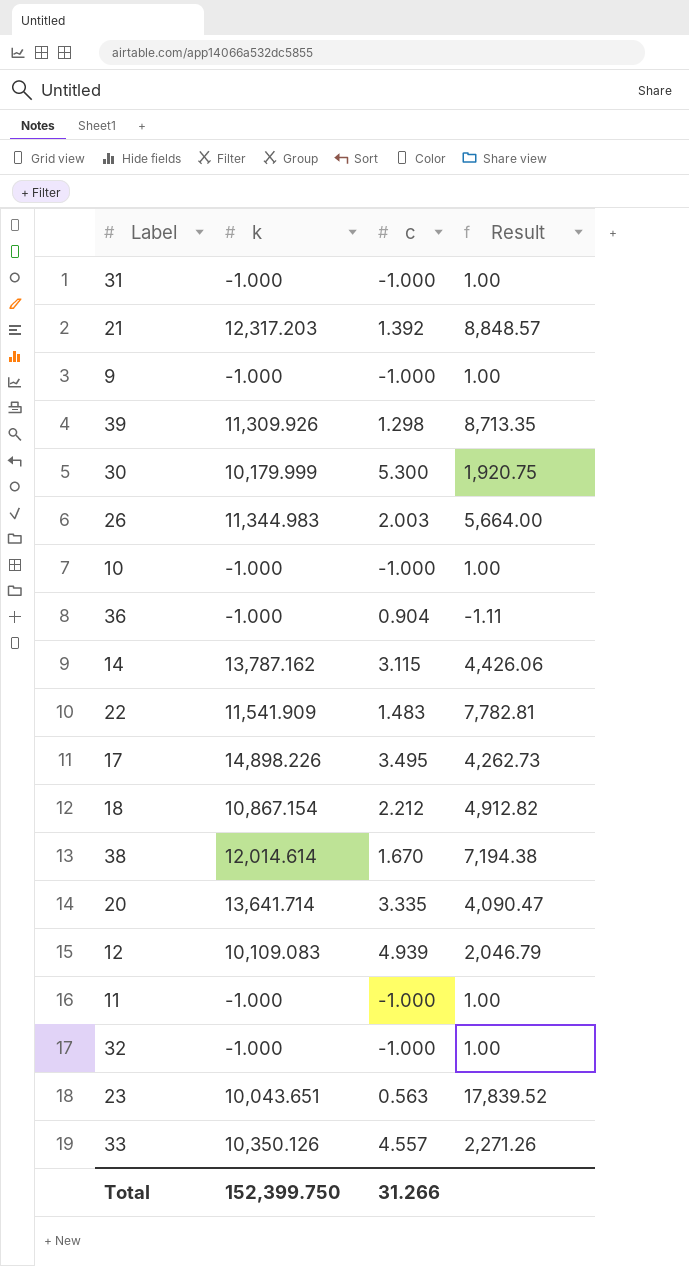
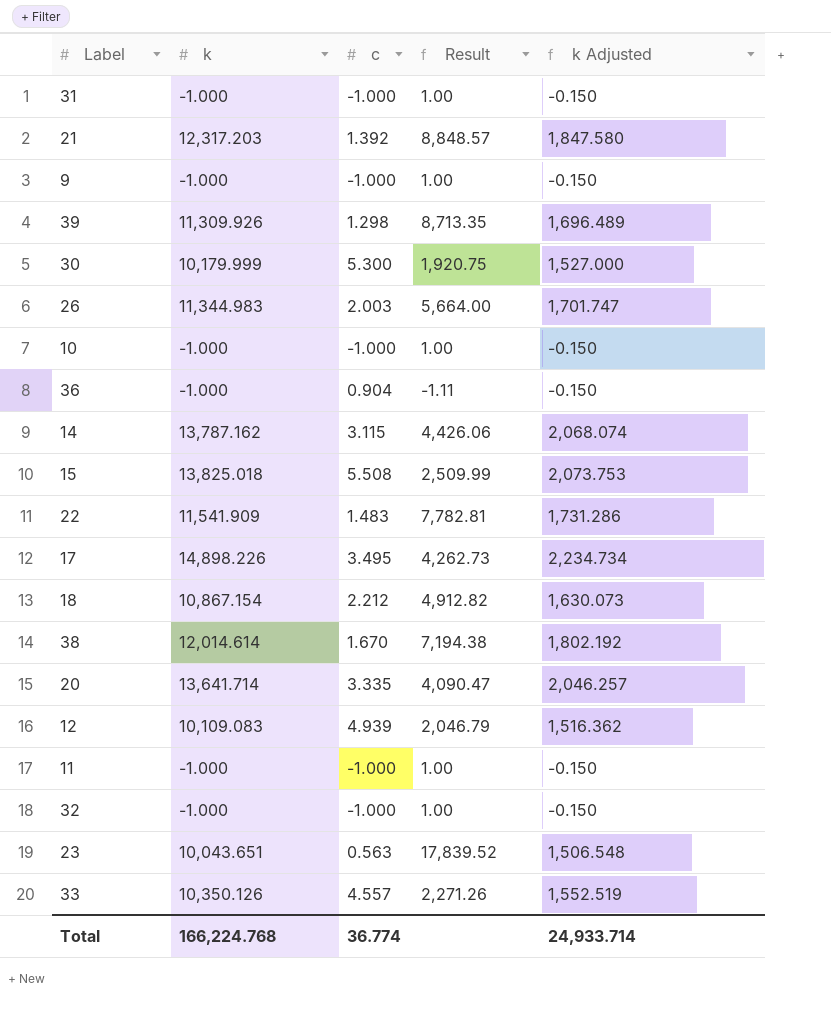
column k Adjusted | formula: none -> [k] * 0.15
row 15: none -> 13,825.018 | 5.508 | 2,509.99 | 2,073.753
Total | k: 152,399.750 -> 166,224.768
Total | c: 31.266 -> 36.774

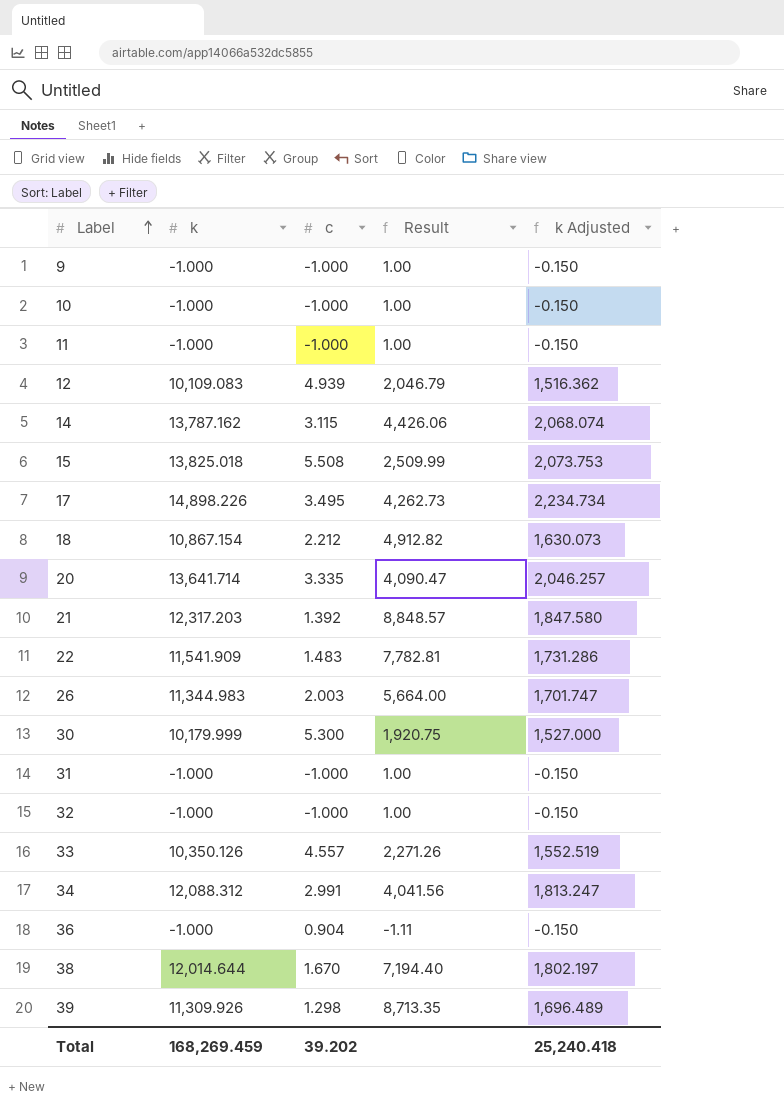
row order: none -> Label ascending
row 23: 10,043.651 | 0.563 | 17,839.52 | 1,506.548 -> none
row 34: none -> 12,088.312 | 2.991 | 4,041.56 | 1,813.247
38 | k: 12,014.614 -> 12,014.644
38 | Result: 7,194.38 -> 7,194.40
38 | k Adjusted: 1,802.192 -> 1,802.197
Total | k: 166,224.768 -> 168,269.459
Total | c: 36.774 -> 39.202
Total | k Adjusted: 24,933.714 -> 25,240.418

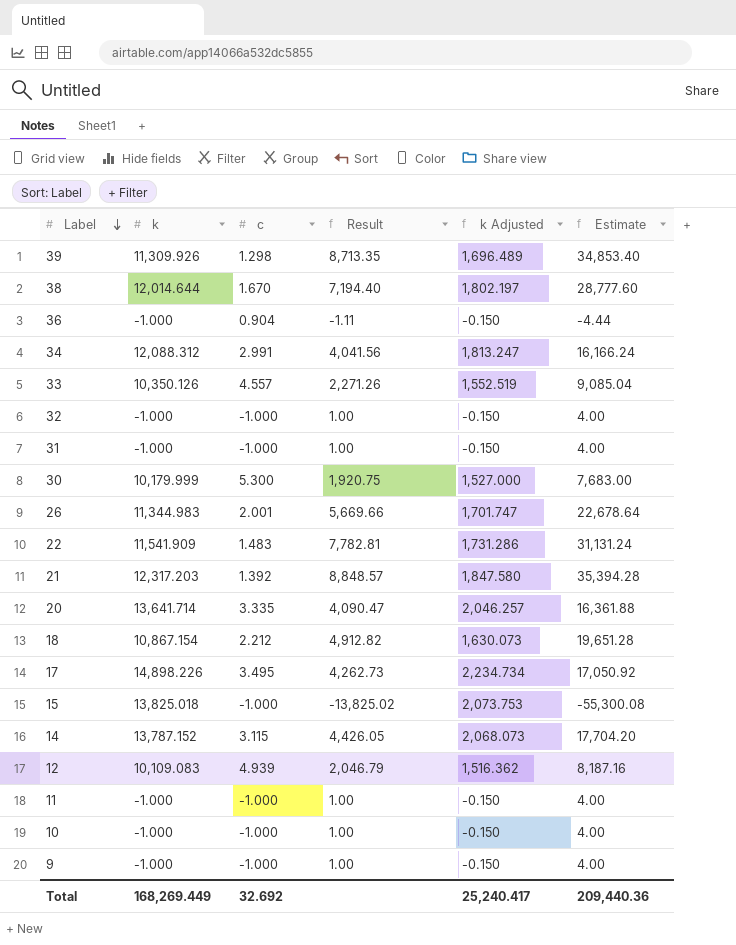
row order: Label ascending -> Label descending
column Estimate | formula: none -> [Result] * 4
26 | c: 2.003 -> 2.001
26 | Result: 5,664.00 -> 5,669.66
15 | c: 5.508 -> -1.000
15 | Result: 2,509.99 -> -13,825.02
14 | k: 13,787.162 -> 13,787.152
14 | Result: 4,426.06 -> 4,426.05
14 | k Adjusted: 2,068.074 -> 2,068.073
Total | k: 168,269.459 -> 168,269.449
Total | c: 39.202 -> 32.692
Total | k Adjusted: 25,240.418 -> 25,240.417

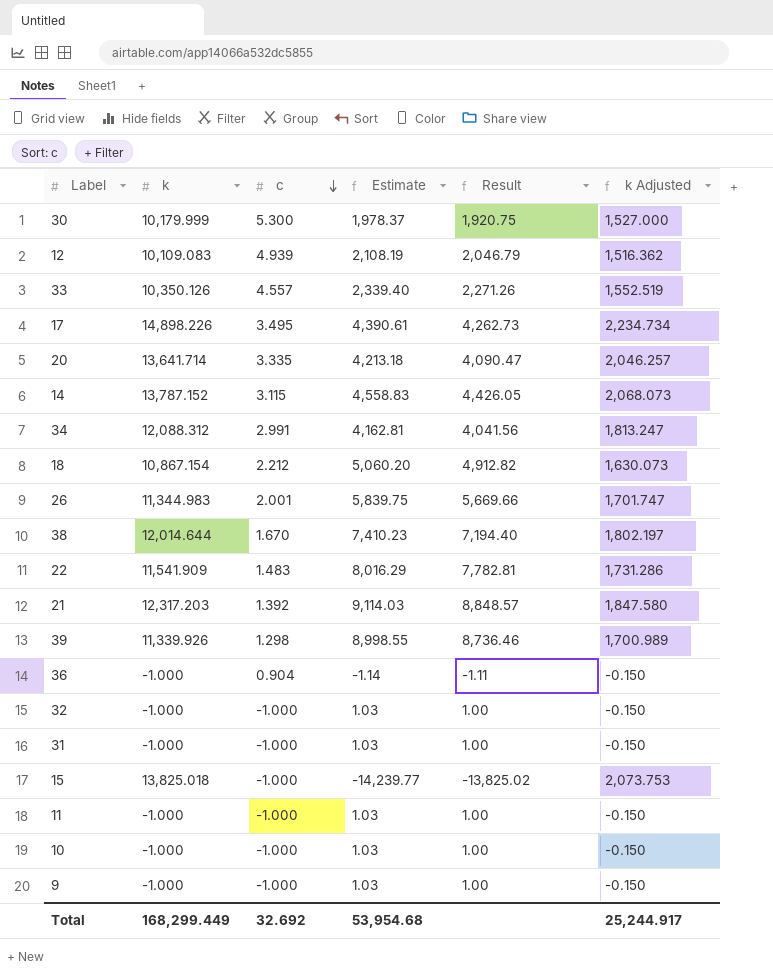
row order: Label descending -> c descending
column Estimate | formula: [Result] * 4 -> [Result] * 1.03
column Estimate | position: 6 -> 4
39 | k: 11,309.926 -> 11,339.926
39 | Result: 8,713.35 -> 8,736.46
39 | k Adjusted: 1,696.489 -> 1,700.989
Total | k: 168,269.449 -> 168,299.449
Total | Estimate: 209,440.36 -> 53,954.68
Total | k Adjusted: 25,240.417 -> 25,244.917

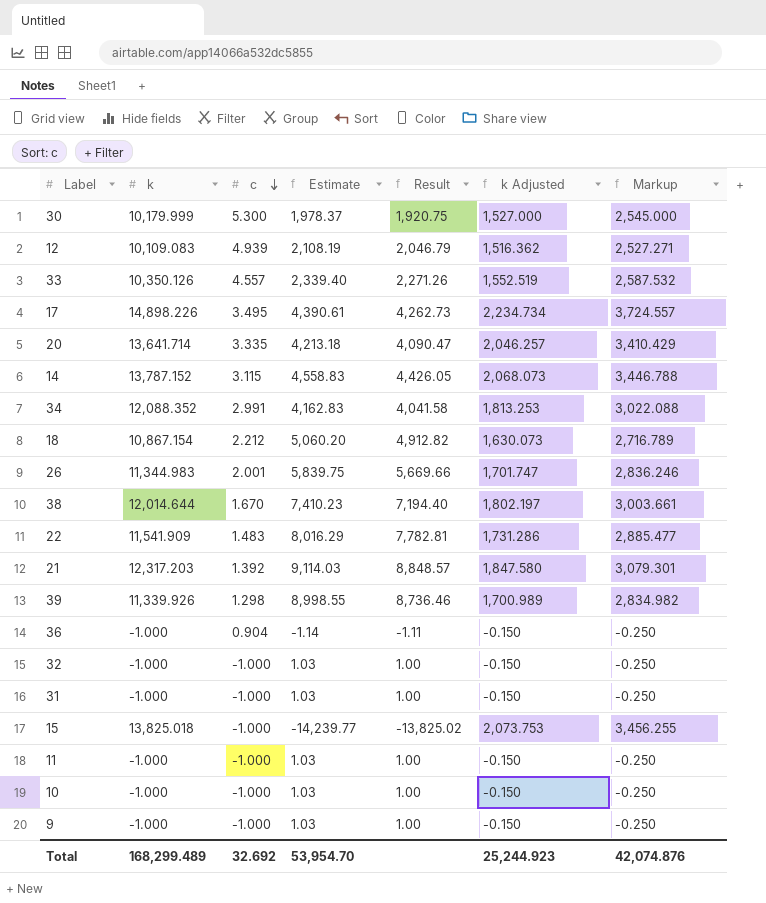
column Markup | formula: none -> [k] * 0.25
34 | k: 12,088.312 -> 12,088.352
34 | Estimate: 4,162.81 -> 4,162.83
34 | Result: 4,041.56 -> 4,041.58
34 | k Adjusted: 1,813.247 -> 1,813.253
Total | k: 168,299.449 -> 168,299.489
Total | Estimate: 53,954.68 -> 53,954.70
Total | k Adjusted: 25,244.917 -> 25,244.923

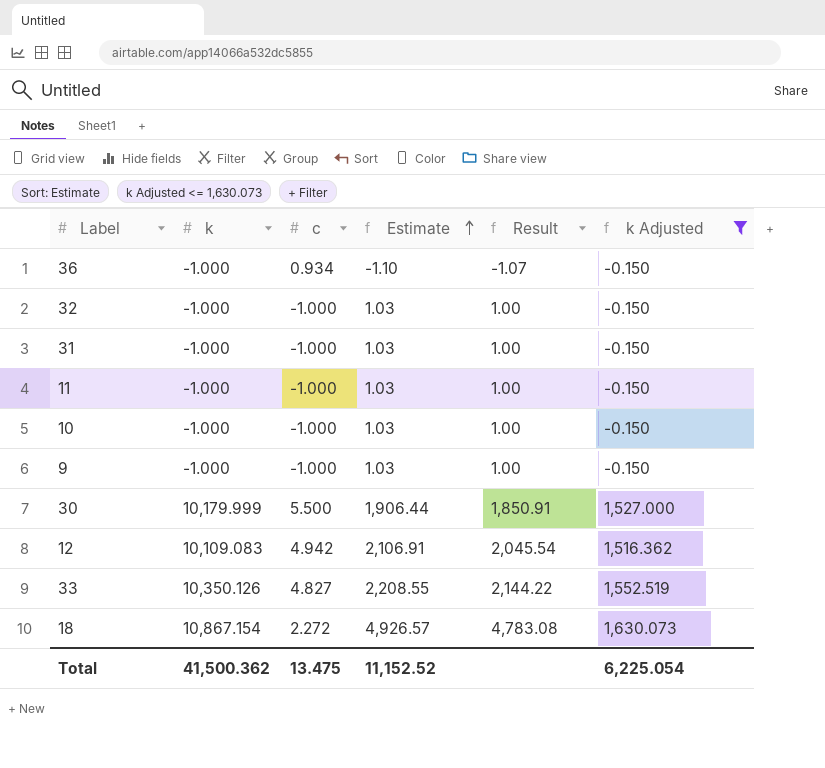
filter: none -> k Adjusted <= 1,630.073
row order: c descending -> Estimate ascending
column Markup | formula: [k] * 0.25 -> none
36 | c: 0.904 -> 0.934
36 | Estimate: -1.14 -> -1.10
36 | Result: -1.11 -> -1.07
30 | c: 5.300 -> 5.500
30 | Estimate: 1,978.37 -> 1,906.44
30 | Result: 1,920.75 -> 1,850.91
12 | c: 4.939 -> 4.942
12 | Estimate: 2,108.19 -> 2,106.91
12 | Result: 2,046.79 -> 2,045.54
33 | c: 4.557 -> 4.827
33 | Estimate: 2,339.40 -> 2,208.55
33 | Result: 2,271.26 -> 2,144.22
18 | c: 2.212 -> 2.272
18 | Estimate: 5,060.20 -> 4,926.57
18 | Result: 4,912.82 -> 4,783.08
Total | k: 168,299.489 -> 41,500.362
Total | c: 32.692 -> 13.475
Total | Estimate: 53,954.70 -> 11,152.52
Total | k Adjusted: 25,244.923 -> 6,225.054

